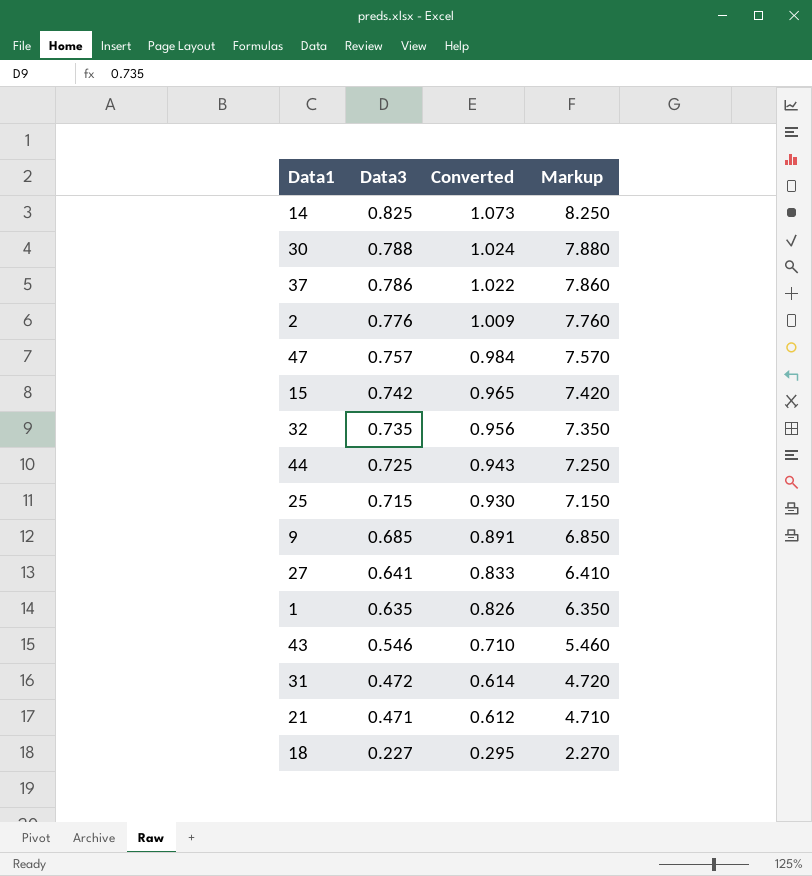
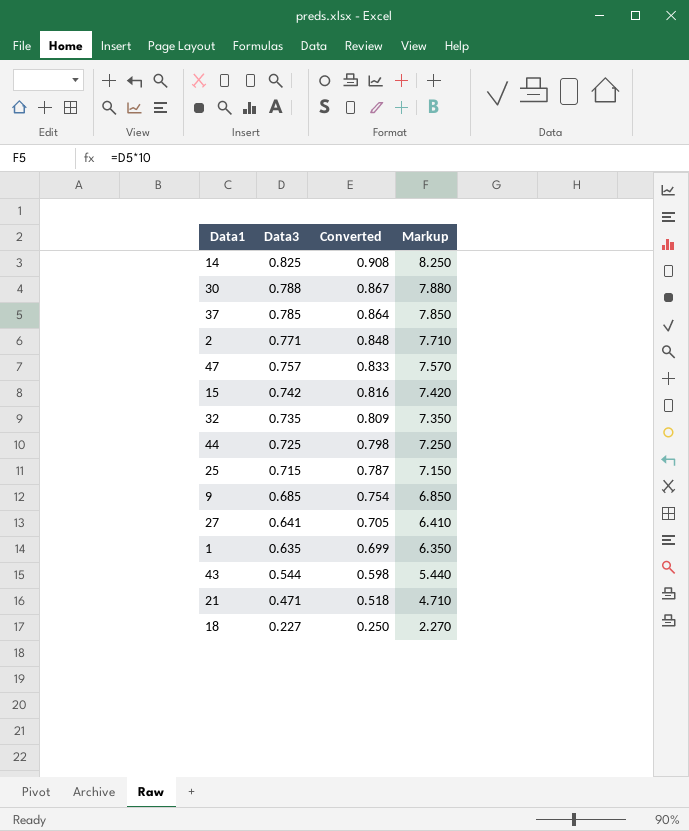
column Converted | formula: [Data3] * 1.3 -> [Data3] * 1.1
row 31: 0.472 | 0.614 | 4.720 -> none
37 | Data3: 0.786 -> 0.785
37 | Markup: 7.860 -> 7.850
2 | Data3: 0.776 -> 0.771
2 | Markup: 7.760 -> 7.710
43 | Data3: 0.546 -> 0.544
43 | Markup: 5.460 -> 5.440

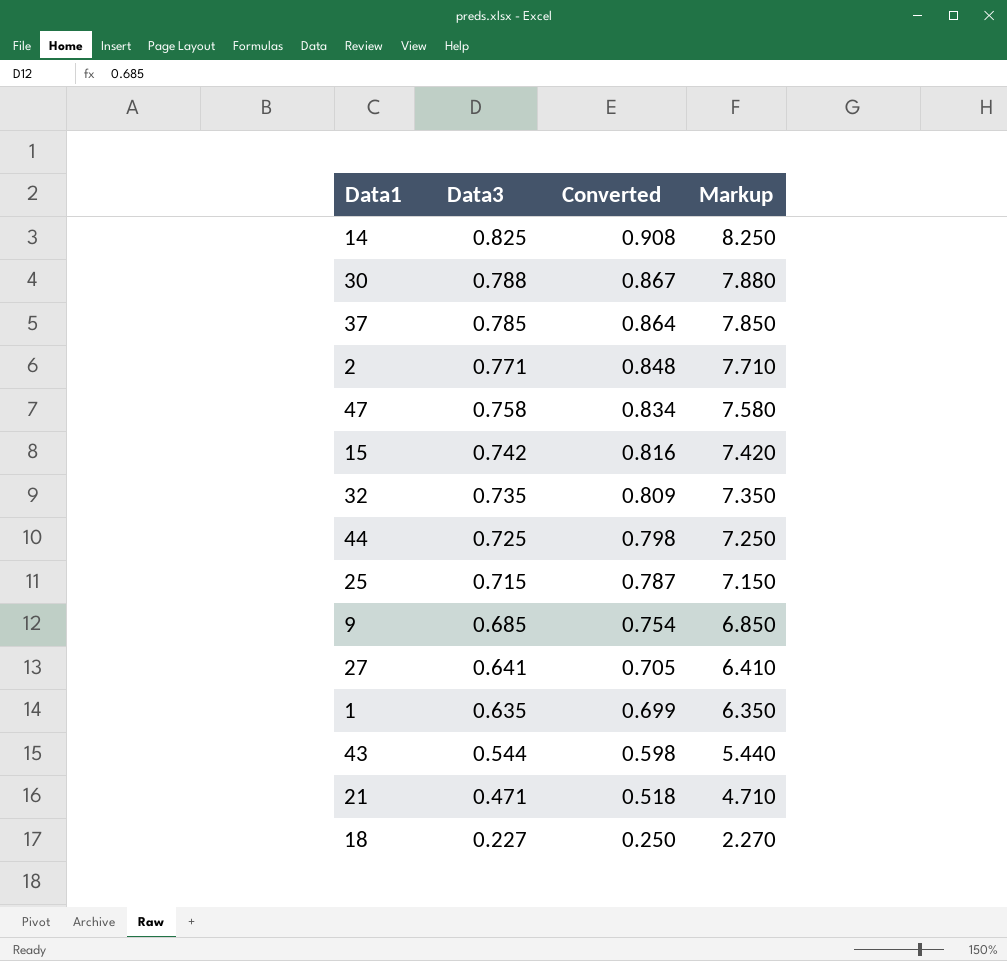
47 | Data3: 0.757 -> 0.758
47 | Converted: 0.833 -> 0.834
47 | Markup: 7.570 -> 7.580

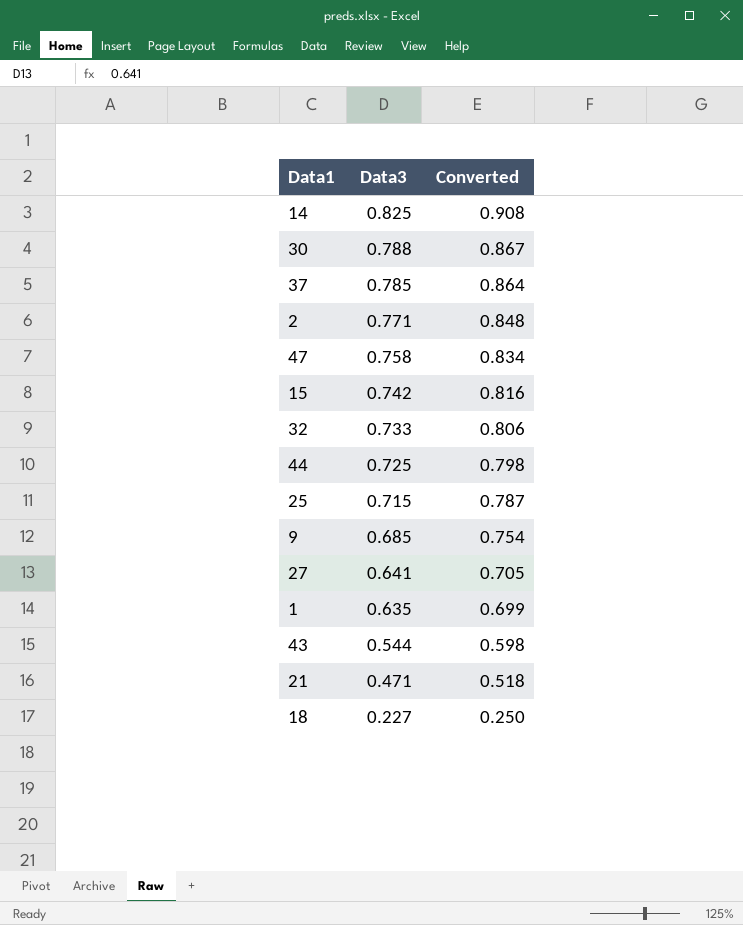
column Markup | formula: [Data3] * 10 -> none
32 | Data3: 0.735 -> 0.733
32 | Converted: 0.809 -> 0.806

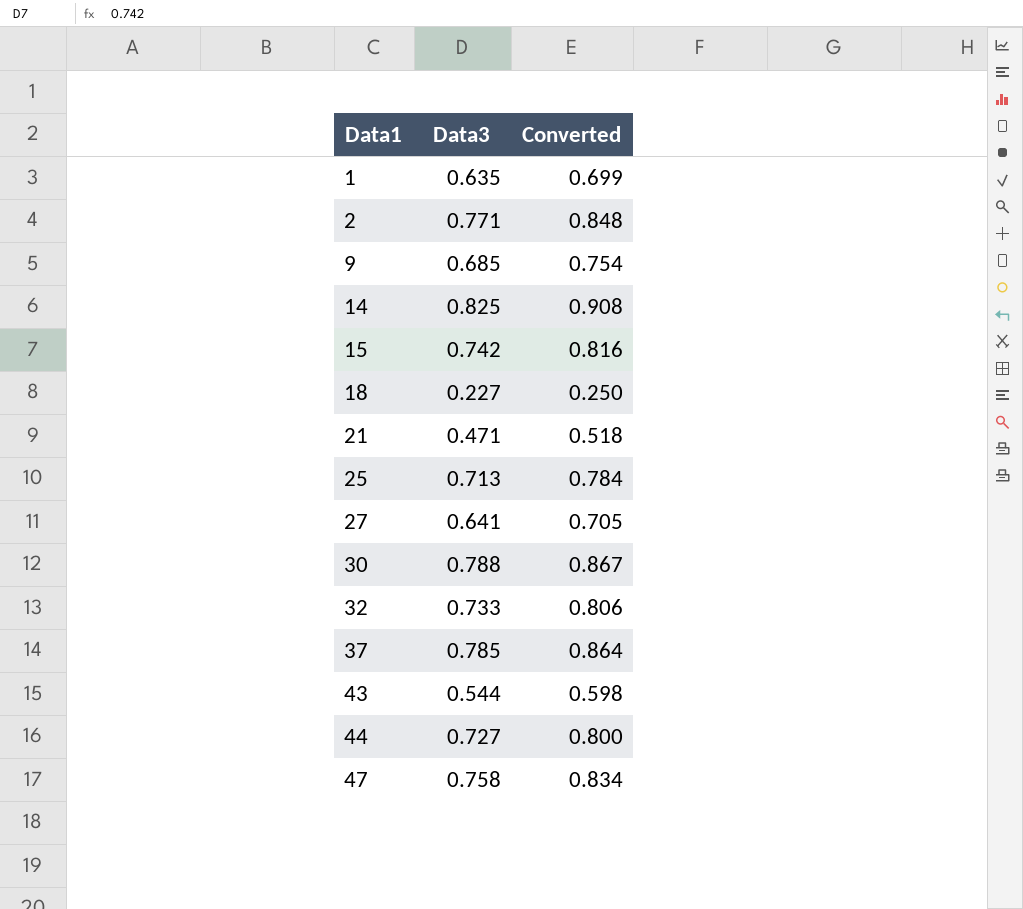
row order: Data3 descending -> Data1 ascending
25 | Data3: 0.715 -> 0.713
25 | Converted: 0.787 -> 0.784
44 | Data3: 0.725 -> 0.727
44 | Converted: 0.798 -> 0.800

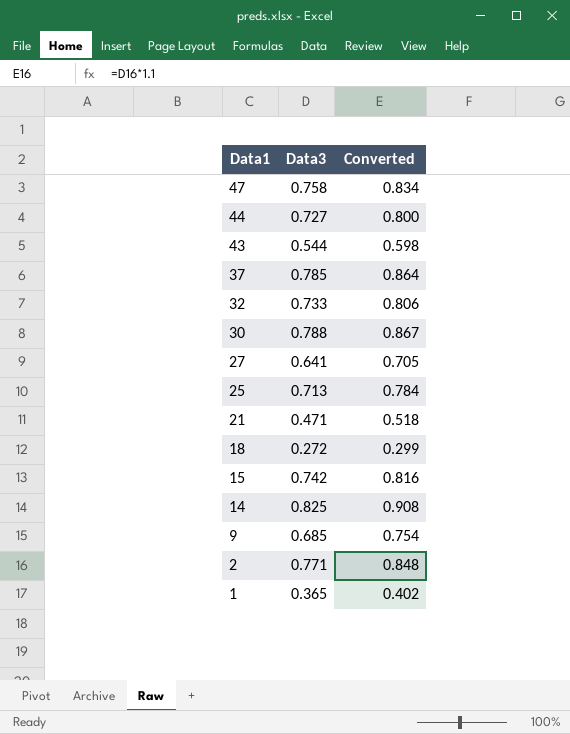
row order: Data1 ascending -> Data1 descending
18 | Data3: 0.227 -> 0.272
18 | Converted: 0.250 -> 0.299
1 | Data3: 0.635 -> 0.365
1 | Converted: 0.699 -> 0.402

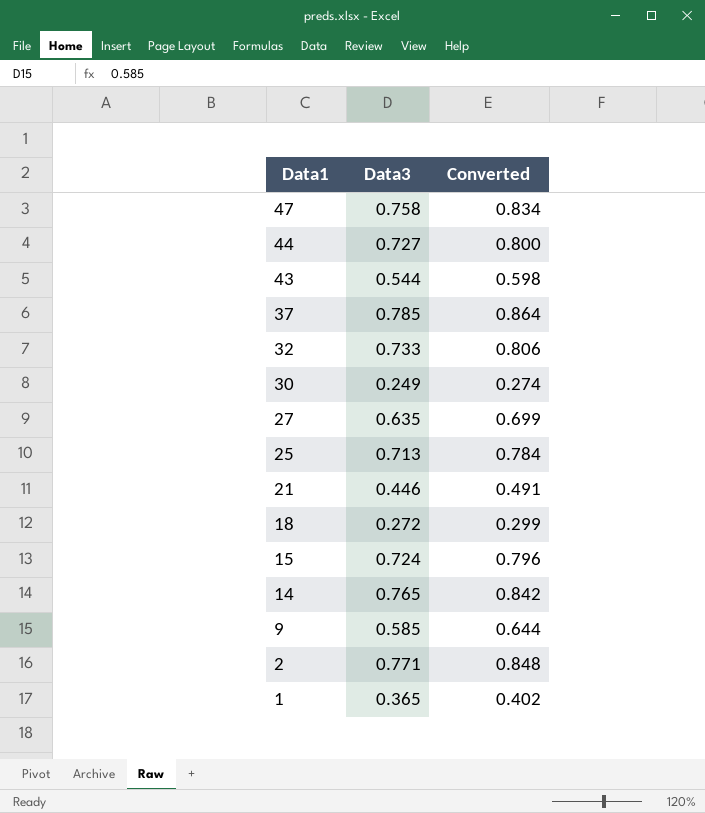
30 | Data3: 0.788 -> 0.249
30 | Converted: 0.867 -> 0.274
27 | Data3: 0.641 -> 0.635
27 | Converted: 0.705 -> 0.699
21 | Data3: 0.471 -> 0.446
21 | Converted: 0.518 -> 0.491
15 | Data3: 0.742 -> 0.724
15 | Converted: 0.816 -> 0.796
14 | Data3: 0.825 -> 0.765
14 | Converted: 0.908 -> 0.842
9 | Data3: 0.685 -> 0.585
9 | Converted: 0.754 -> 0.644

